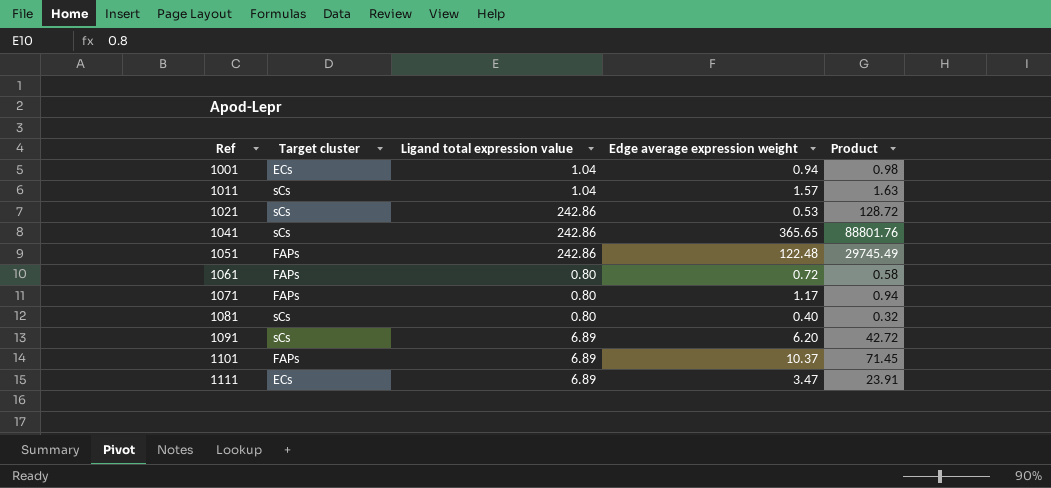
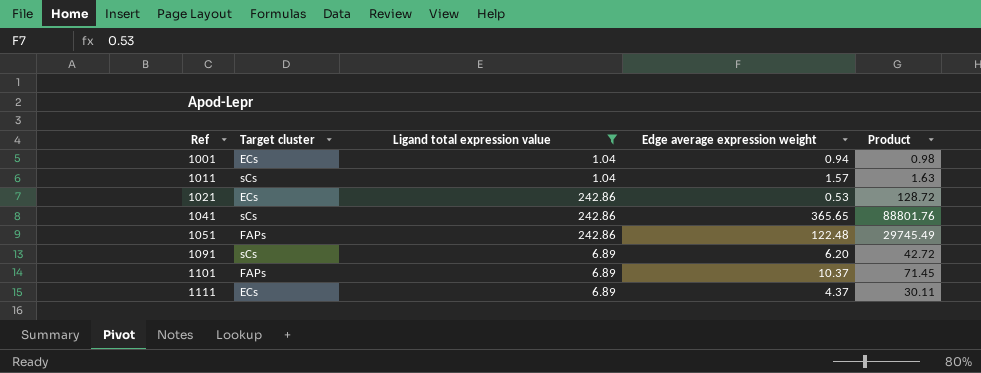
filter: none -> Ligand total expression value != 0.80
1021 | Target cluster: sCs -> ECs
1111 | Edge average expression weight: 3.47 -> 4.37
1111 | Product: 23.91 -> 30.11

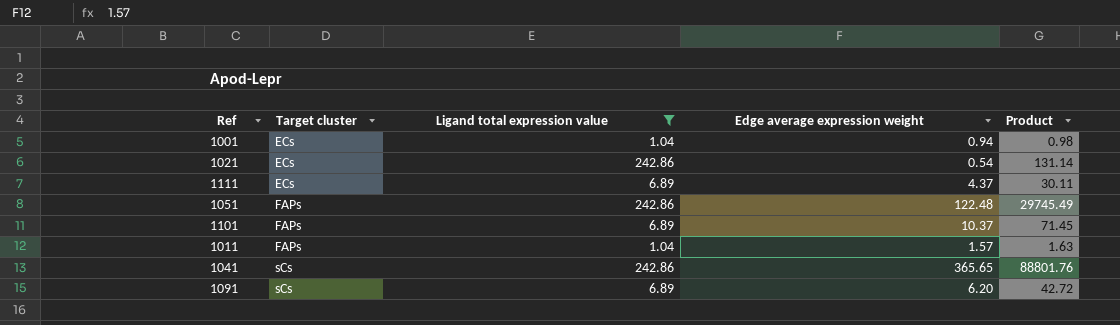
row order: Ref ascending -> Target cluster ascending
1021 | Edge average expression weight: 0.53 -> 0.54
1021 | Product: 128.72 -> 131.14
1011 | Target cluster: sCs -> FAPs

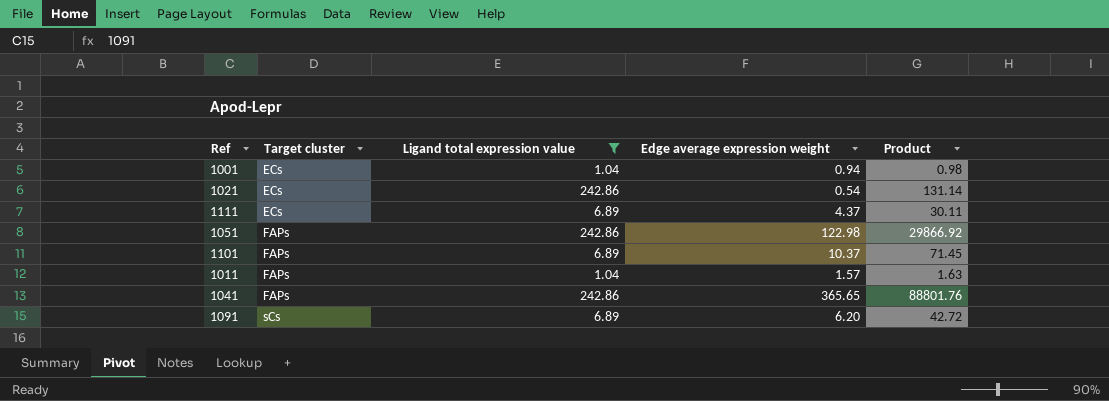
1051 | Edge average expression weight: 122.48 -> 122.98
1051 | Product: 29745.49 -> 29866.92
1041 | Target cluster: sCs -> FAPs

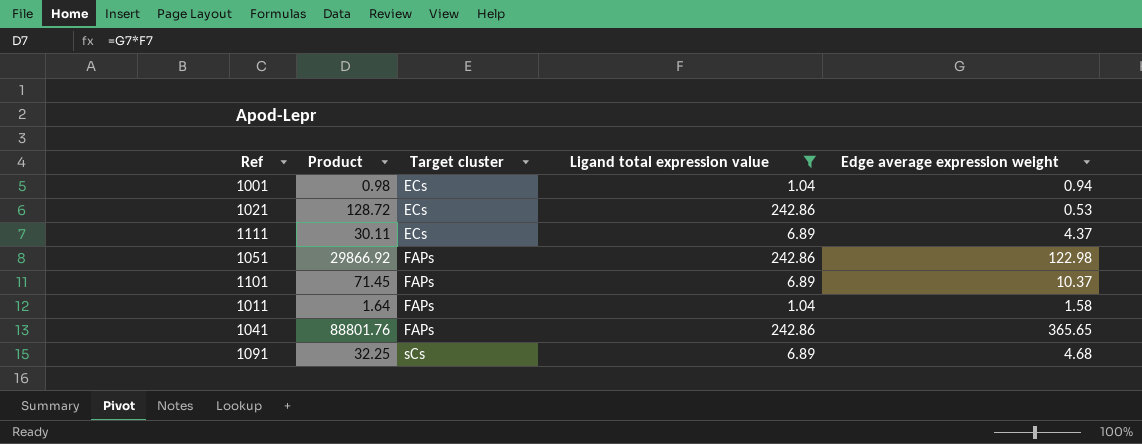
column Product | position: 5 -> 2
1021 | Product: 131.14 -> 128.72
1021 | Edge average expression weight: 0.54 -> 0.53
1011 | Product: 1.63 -> 1.64
1011 | Edge average expression weight: 1.57 -> 1.58
1091 | Product: 42.72 -> 32.25
1091 | Edge average expression weight: 6.20 -> 4.68

